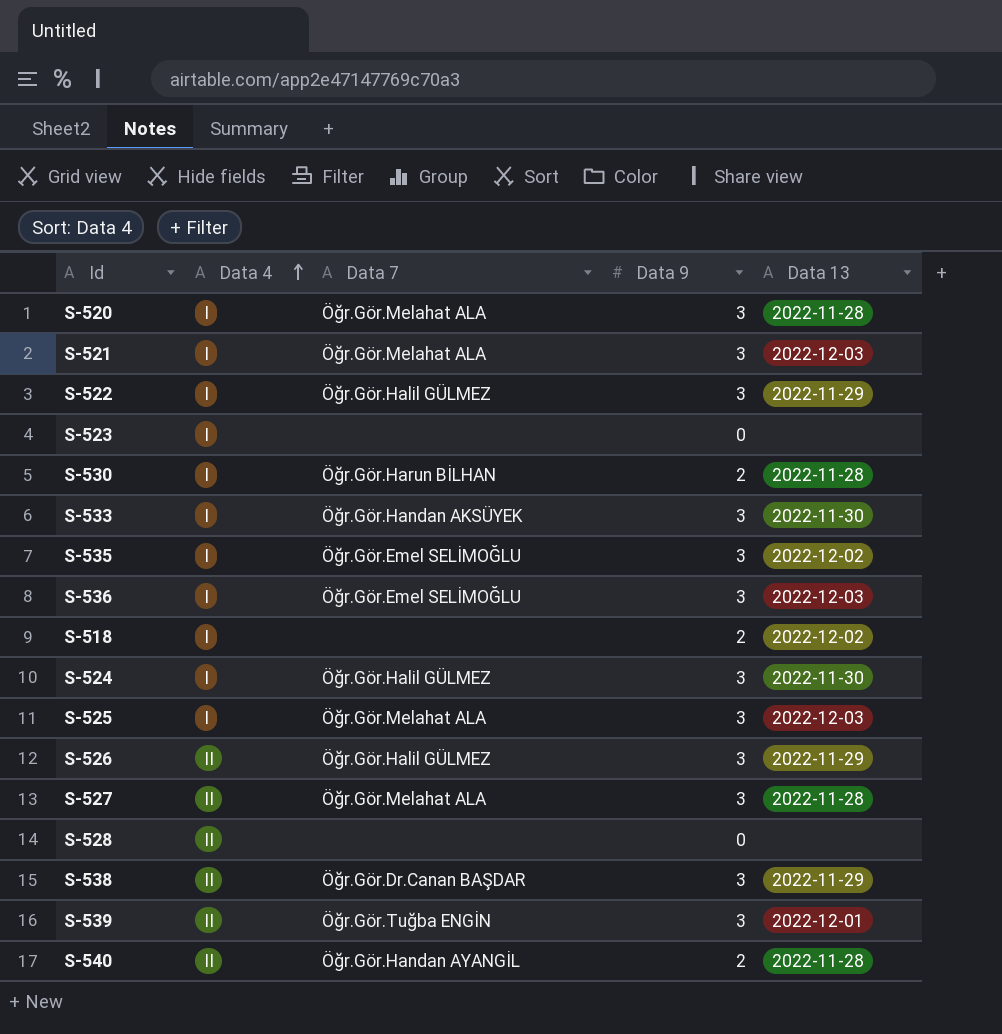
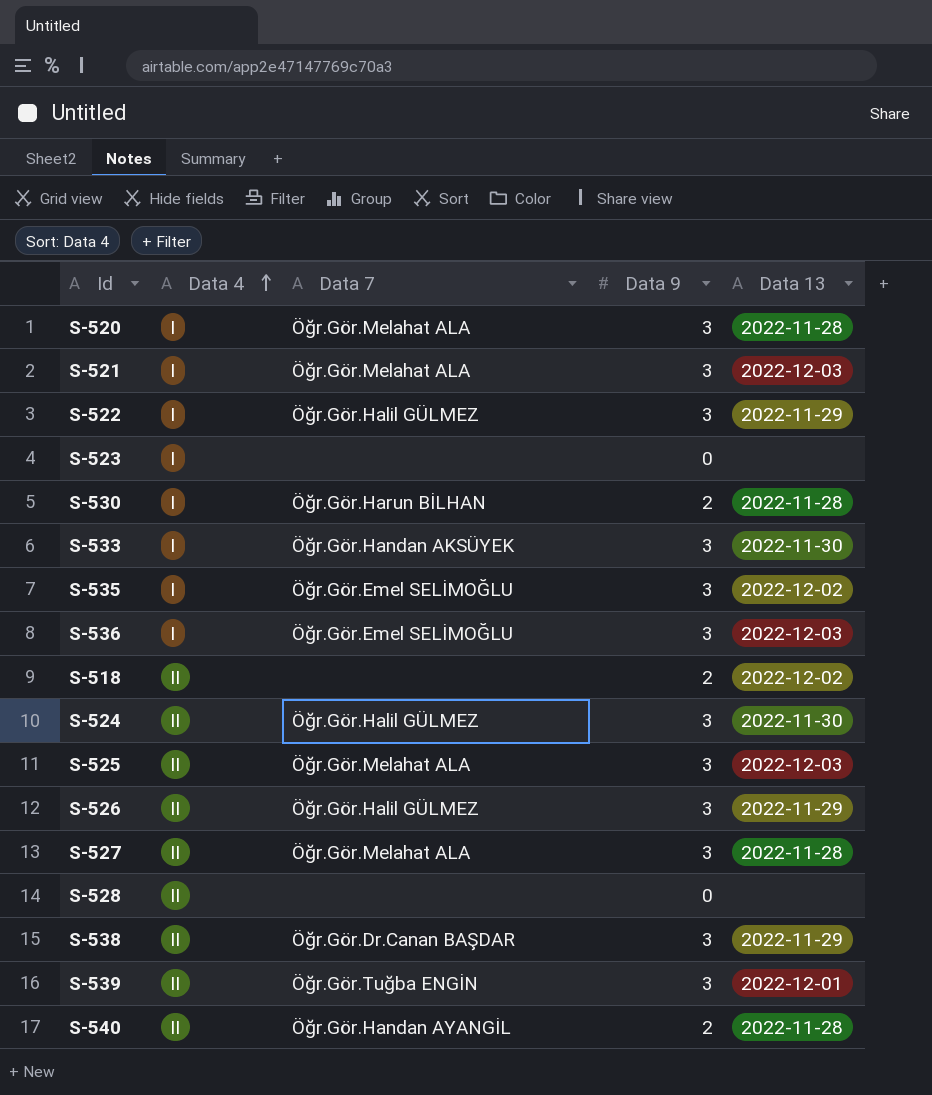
S-518 | Data 4: I -> II
S-524 | Data 4: I -> II
S-525 | Data 4: I -> II

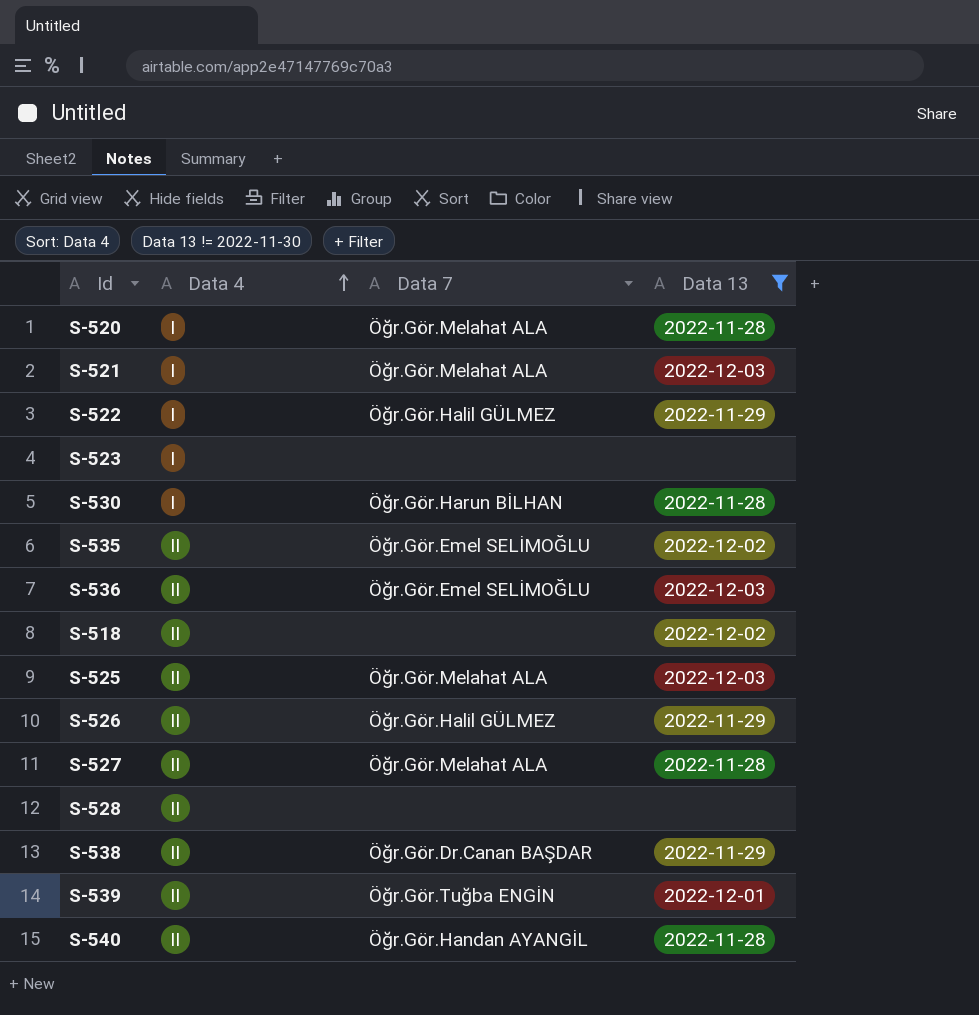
filter: none -> Data 13 != 2022-11-30
column Data 9 | position: 4 -> none
S-535 | Data 4: I -> II
S-536 | Data 4: I -> II

